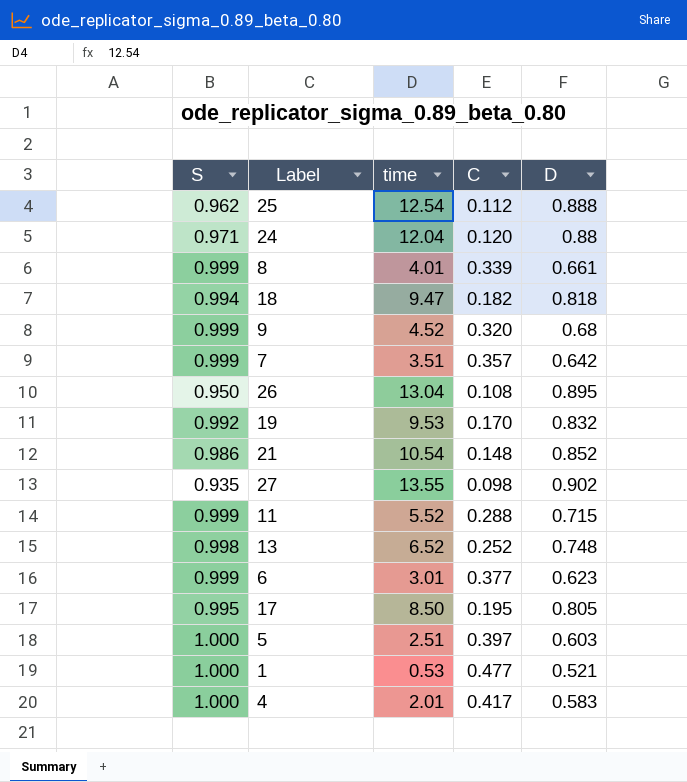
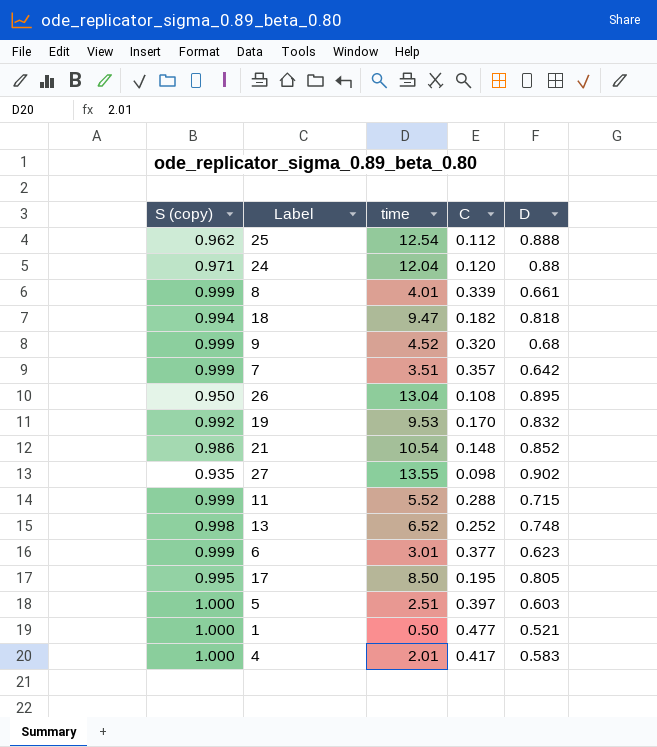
column name: S -> S (copy)
1 | time: 0.53 -> 0.50

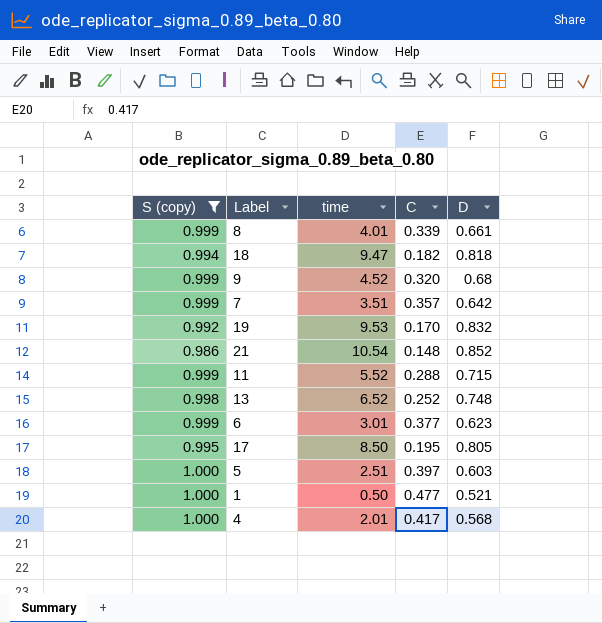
filter: none -> S (copy) >= 0.986
4 | D: 0.583 -> 0.568

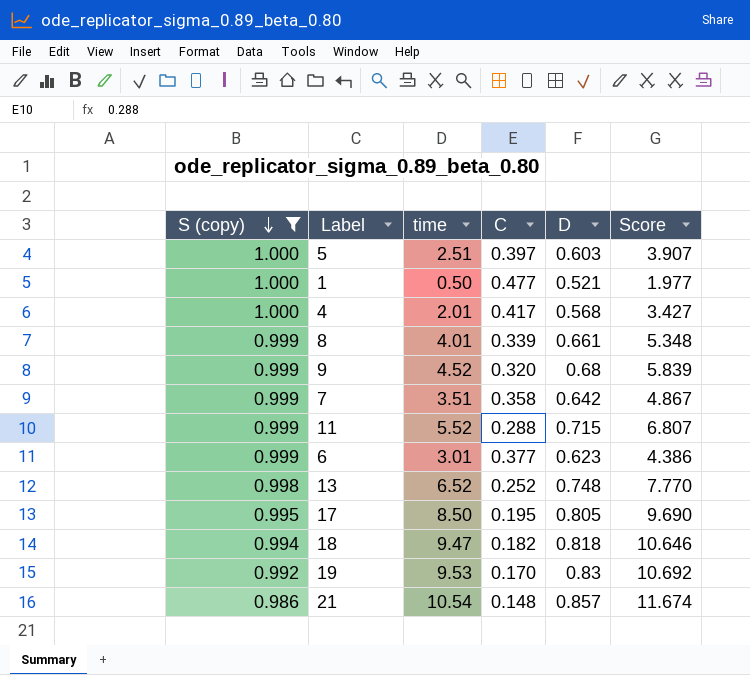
row order: none -> S (copy) descending
column Score | formula: none -> [S (copy)] + [time] + [C]
7 | C: 0.357 -> 0.358
19 | D: 0.832 -> 0.83
21 | D: 0.852 -> 0.857

